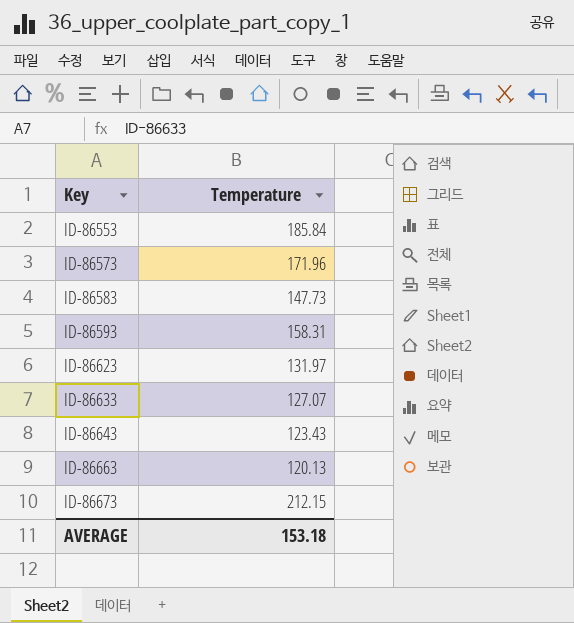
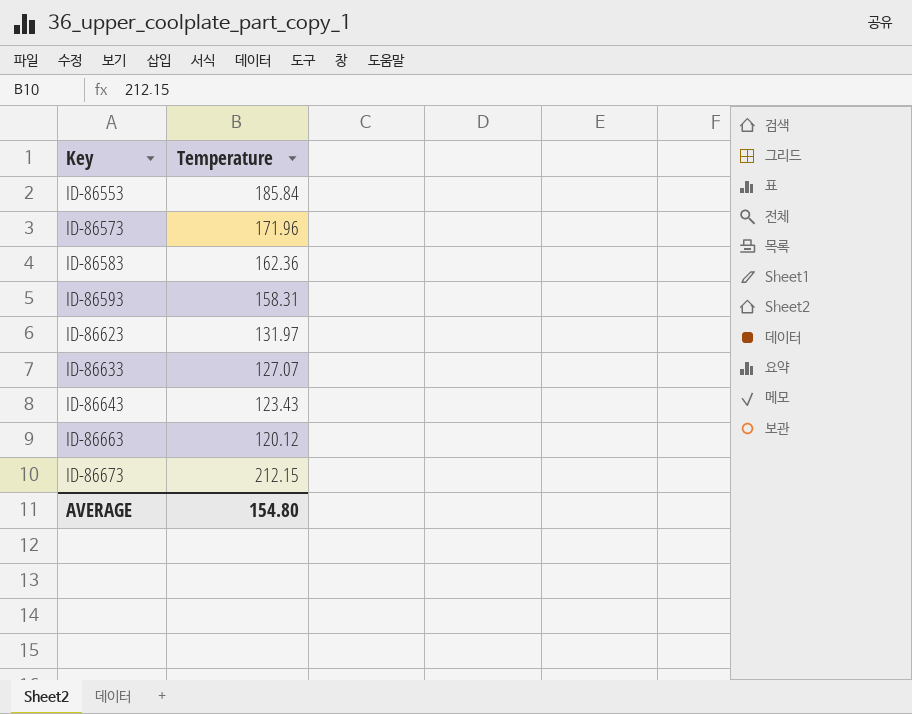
ID-86583 | Temperature: 147.73 -> 162.36
ID-86663 | Temperature: 120.13 -> 120.12
AVERAGE | Temperature: 153.18 -> 154.80

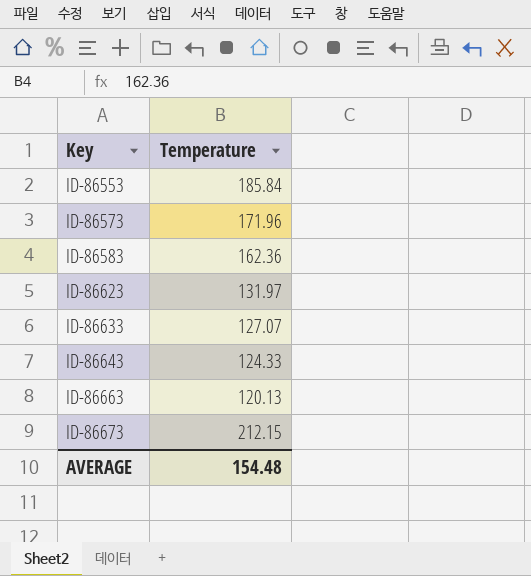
row ID-86593: 158.31 -> none
ID-86643 | Temperature: 123.43 -> 124.33
ID-86663 | Temperature: 120.12 -> 120.13
AVERAGE | Temperature: 154.80 -> 154.48

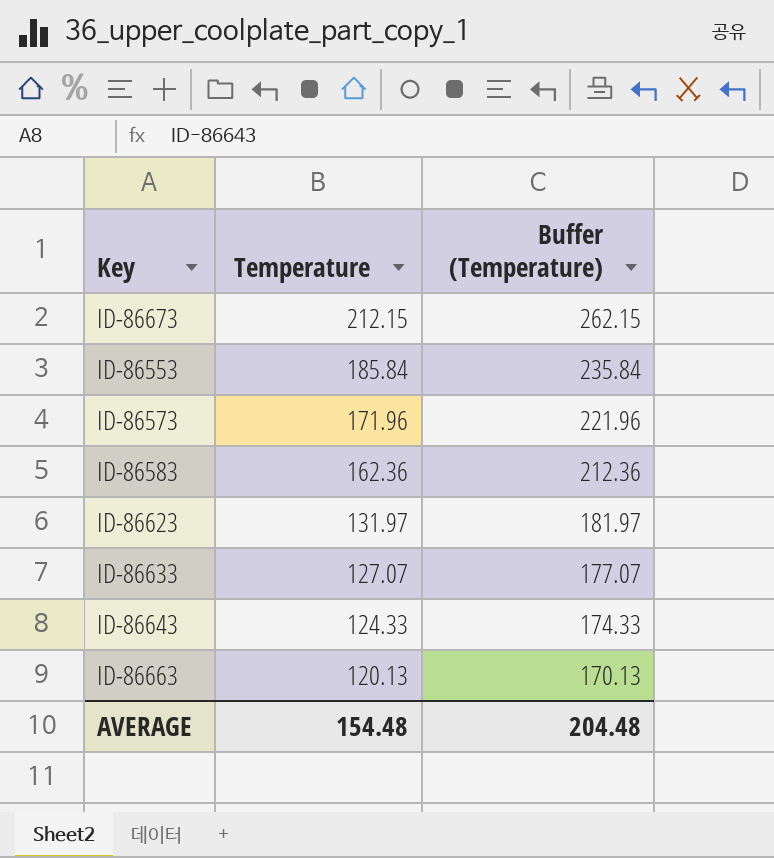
row order: Key ascending -> Temperature descending
column Buffer (Temperature) | formula: none -> [Temperature] + 50

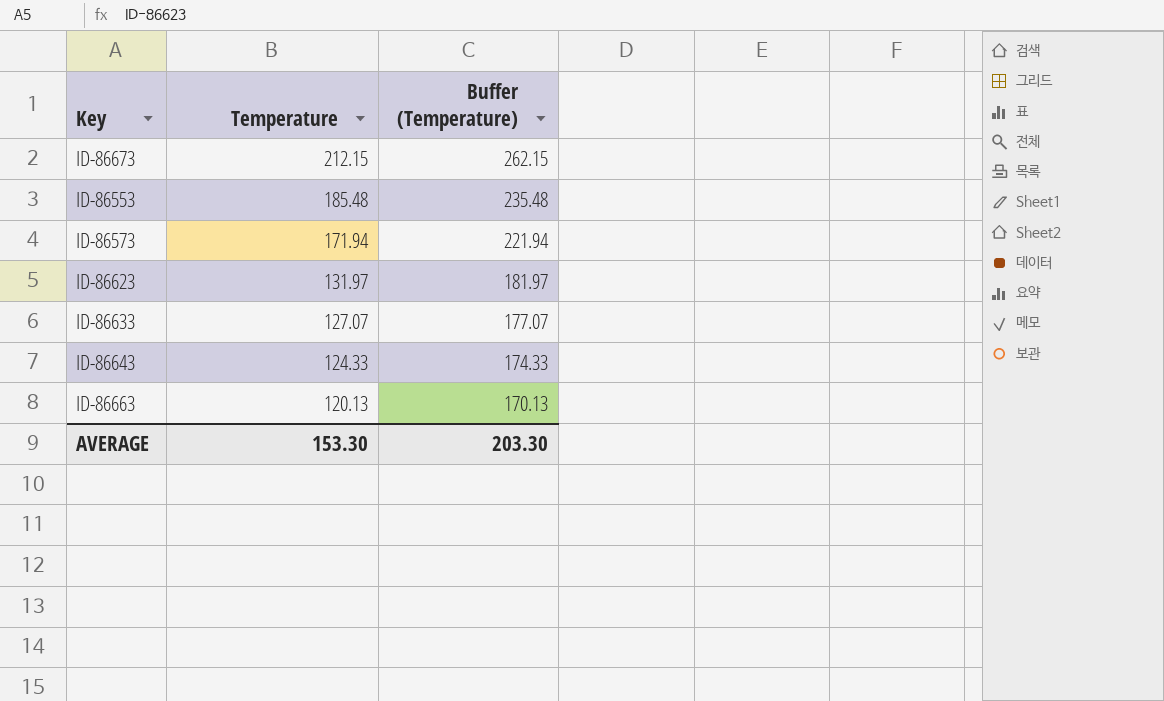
row ID-86583: 162.36 | 212.36 -> none
ID-86553 | Temperature: 185.84 -> 185.48
ID-86553 | Buffer (Temperature): 235.84 -> 235.48
ID-86573 | Temperature: 171.96 -> 171.94
ID-86573 | Buffer (Temperature): 221.96 -> 221.94
AVERAGE | Temperature: 154.48 -> 153.30
AVERAGE | Buffer (Temperature): 204.48 -> 203.30

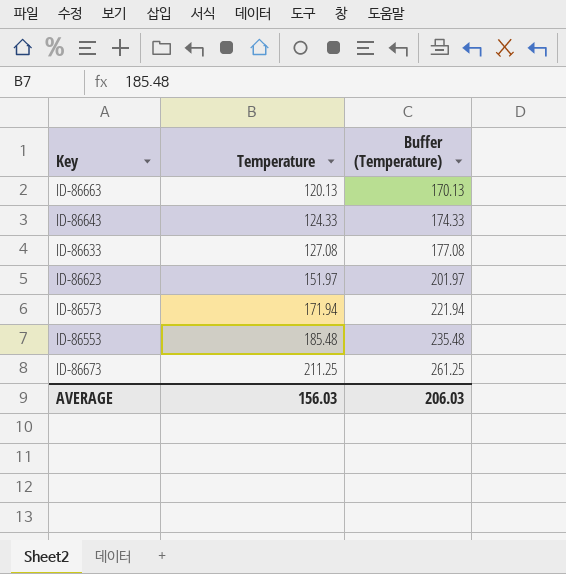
row order: Temperature descending -> Temperature ascending
ID-86633 | Temperature: 127.07 -> 127.08
ID-86633 | Buffer (Temperature): 177.07 -> 177.08
ID-86623 | Temperature: 131.97 -> 151.97
ID-86623 | Buffer (Temperature): 181.97 -> 201.97
ID-86673 | Temperature: 212.15 -> 211.25
ID-86673 | Buffer (Temperature): 262.15 -> 261.25
AVERAGE | Temperature: 153.30 -> 156.03
AVERAGE | Buffer (Temperature): 203.30 -> 206.03

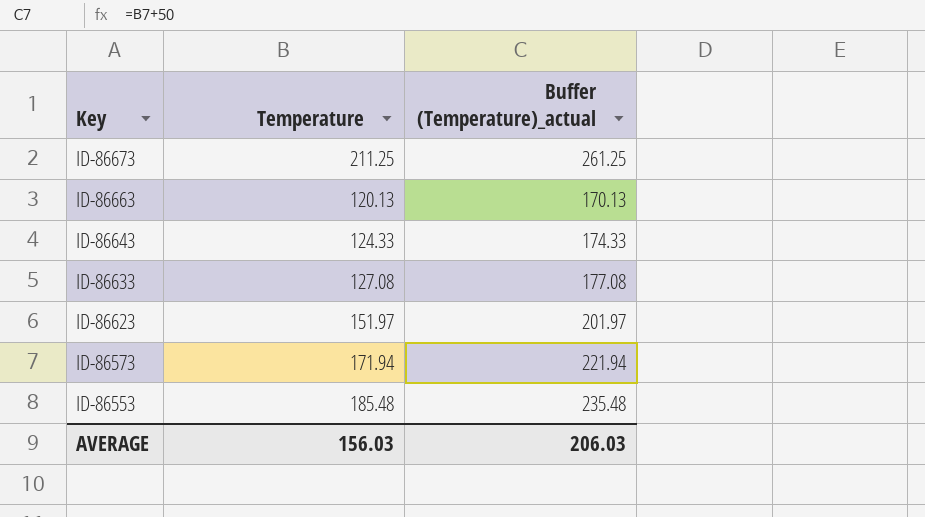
row order: Temperature ascending -> Key descending
column name: Buffer (Temperature) -> Buffer (Temperature)_actual

